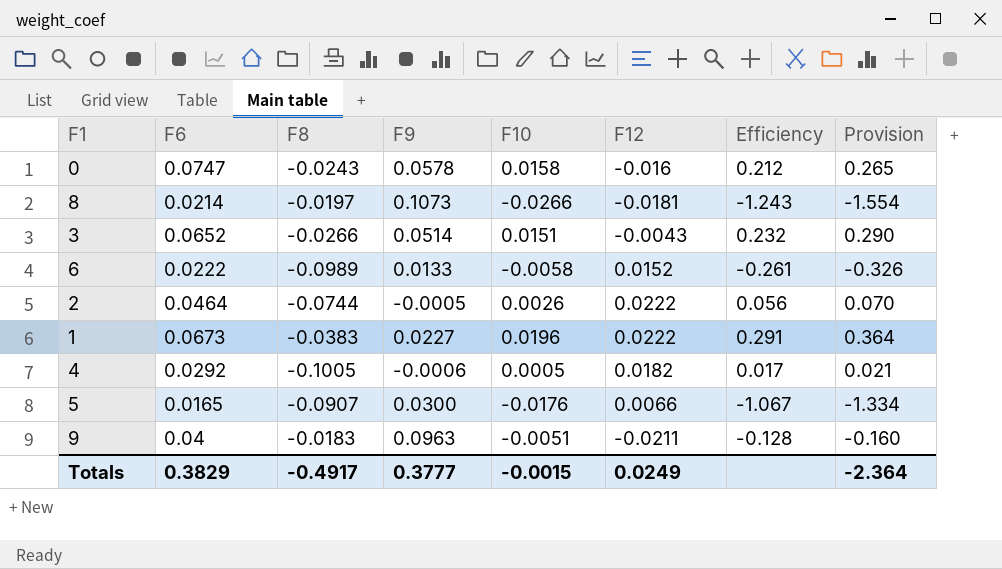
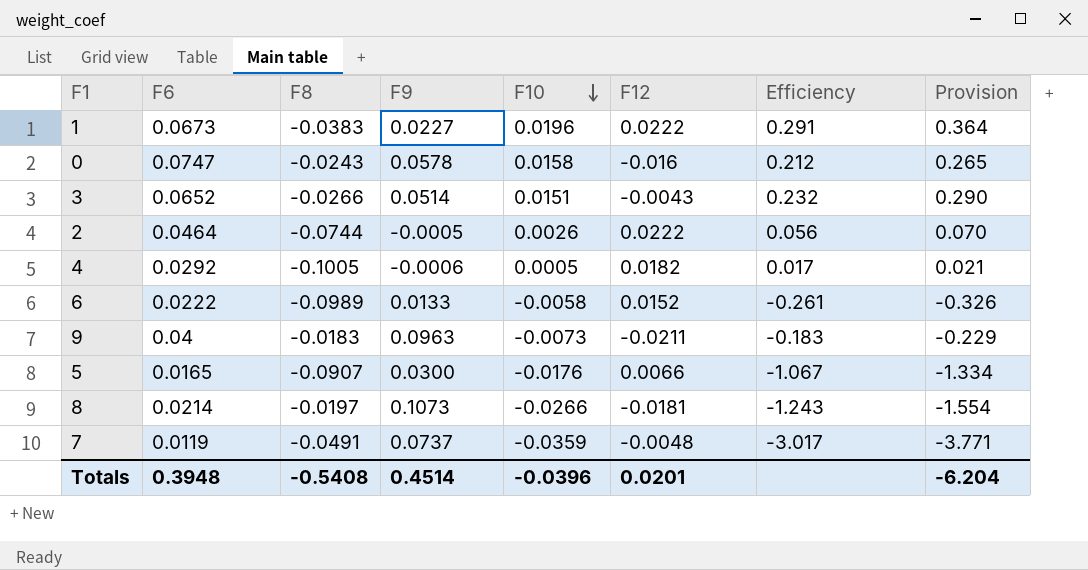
row order: none -> F10 descending
9 | F10: -0.0051 -> -0.0073
9 | Efficiency: -0.128 -> -0.183
9 | Provision: -0.160 -> -0.229
row 7: none -> 0.0119 | -0.0491 | 0.0737 | -0.0359 | -0.0048 | -3.017 | -3.771
Totals | F6: 0.3829 -> 0.3948
Totals | F8: -0.4917 -> -0.5408
Totals | F9: 0.3777 -> 0.4514
Totals | F10: -0.0015 -> -0.0396
Totals | F12: 0.0249 -> 0.0201
Totals | Provision: -2.364 -> -6.204

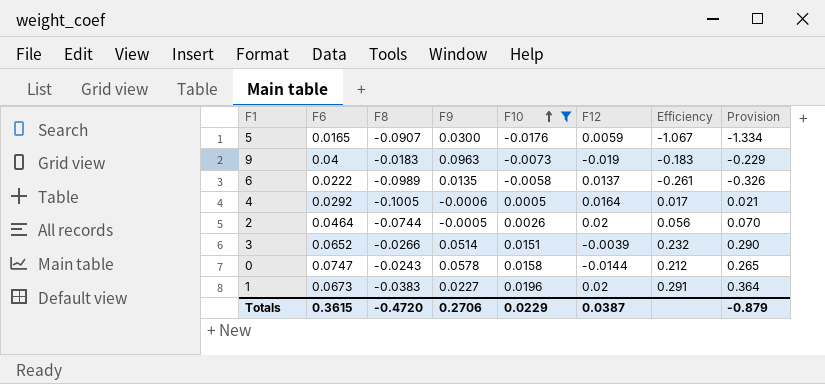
filter: none -> F10 >= -0.0176
row order: F10 descending -> F10 ascending
5 | F12: 0.0066 -> 0.0059
9 | F12: -0.0211 -> -0.019
6 | F9: 0.0133 -> 0.0135
6 | F12: 0.0152 -> 0.0137
4 | F12: 0.0182 -> 0.0164
2 | F12: 0.0222 -> 0.02
3 | F12: -0.0043 -> -0.0039
0 | F12: -0.016 -> -0.0144
1 | F12: 0.0222 -> 0.02
Totals | F6: 0.3948 -> 0.3615
Totals | F8: -0.5408 -> -0.4720
Totals | F9: 0.4514 -> 0.2706
Totals | F10: -0.0396 -> 0.0229
Totals | F12: 0.0201 -> 0.0387
Totals | Provision: -6.204 -> -0.879

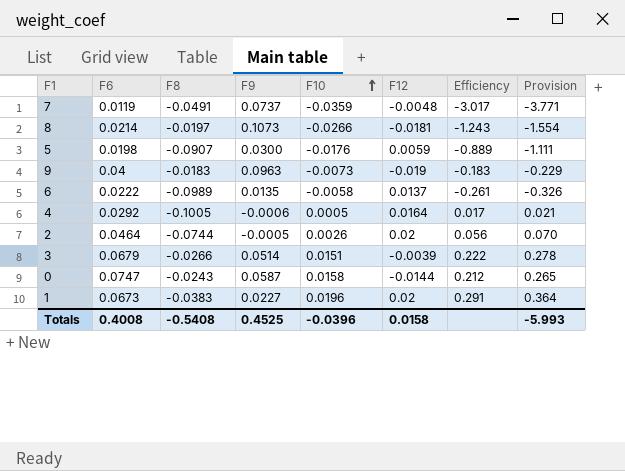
filter: F10 >= -0.0176 -> none
5 | F6: 0.0165 -> 0.0198
5 | Efficiency: -1.067 -> -0.889
5 | Provision: -1.334 -> -1.111
3 | F6: 0.0652 -> 0.0679
3 | Efficiency: 0.232 -> 0.222
3 | Provision: 0.290 -> 0.278
0 | F9: 0.0578 -> 0.0587
Totals | F6: 0.3615 -> 0.4008
Totals | F8: -0.4720 -> -0.5408
Totals | F9: 0.2706 -> 0.4525
Totals | F10: 0.0229 -> -0.0396
Totals | F12: 0.0387 -> 0.0158
Totals | Provision: -0.879 -> -5.993

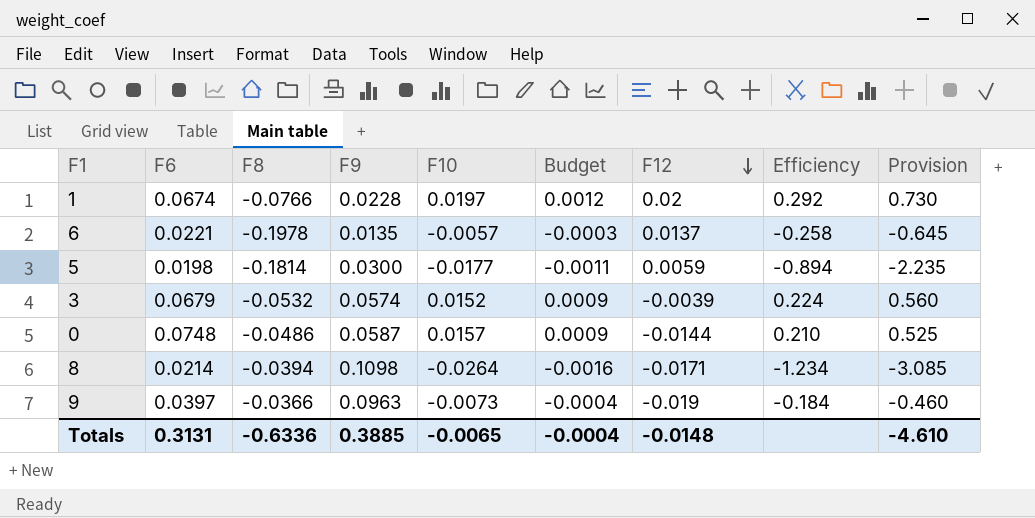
row order: F10 ascending -> F12 descending
column Budget | formula: none -> [F10] * 0.06
column Provision | formula: [Efficiency] * 1.25 -> [Efficiency] * 2.5
row 7: 0.0119 | -0.0491 | 0.0737 | -0.0359 | -0.0048 | -3.017 | -3.771 -> none
row 4: 0.0292 | -0.1005 | -0.0006 | 0.0005 | 0.0164 | 0.017 | 0.021 -> none
row 2: 0.0464 | -0.0744 | -0.0005 | 0.0026 | 0.02 | 0.056 | 0.070 -> none
1 | F6: 0.0673 -> 0.0674
1 | F8: -0.0383 -> -0.0766
1 | F9: 0.0227 -> 0.0228
1 | F10: 0.0196 -> 0.0197
1 | Efficiency: 0.291 -> 0.292
6 | F6: 0.0222 -> 0.0221
6 | F8: -0.0989 -> -0.1978
6 | F10: -0.0058 -> -0.0057
6 | Efficiency: -0.261 -> -0.258
5 | F8: -0.0907 -> -0.1814
5 | F10: -0.0176 -> -0.0177
5 | Efficiency: -0.889 -> -0.894
3 | F8: -0.0266 -> -0.0532
3 | F9: 0.0514 -> 0.0574
3 | F10: 0.0151 -> 0.0152
3 | Efficiency: 0.222 -> 0.224
0 | F6: 0.0747 -> 0.0748
0 | F8: -0.0243 -> -0.0486
0 | F10: 0.0158 -> 0.0157
0 | Efficiency: 0.212 -> 0.210
8 | F8: -0.0197 -> -0.0394
8 | F9: 0.1073 -> 0.1098
8 | F10: -0.0266 -> -0.0264
8 | F12: -0.0181 -> -0.0171
8 | Efficiency: -1.243 -> -1.234
9 | F6: 0.04 -> 0.0397
9 | F8: -0.0183 -> -0.0366
9 | Efficiency: -0.183 -> -0.184
Totals | F6: 0.4008 -> 0.3131
Totals | F8: -0.5408 -> -0.6336
Totals | F9: 0.4525 -> 0.3885
Totals | F10: -0.0396 -> -0.0065
Totals | F12: 0.0158 -> -0.0148
Totals | Provision: -5.993 -> -4.610

